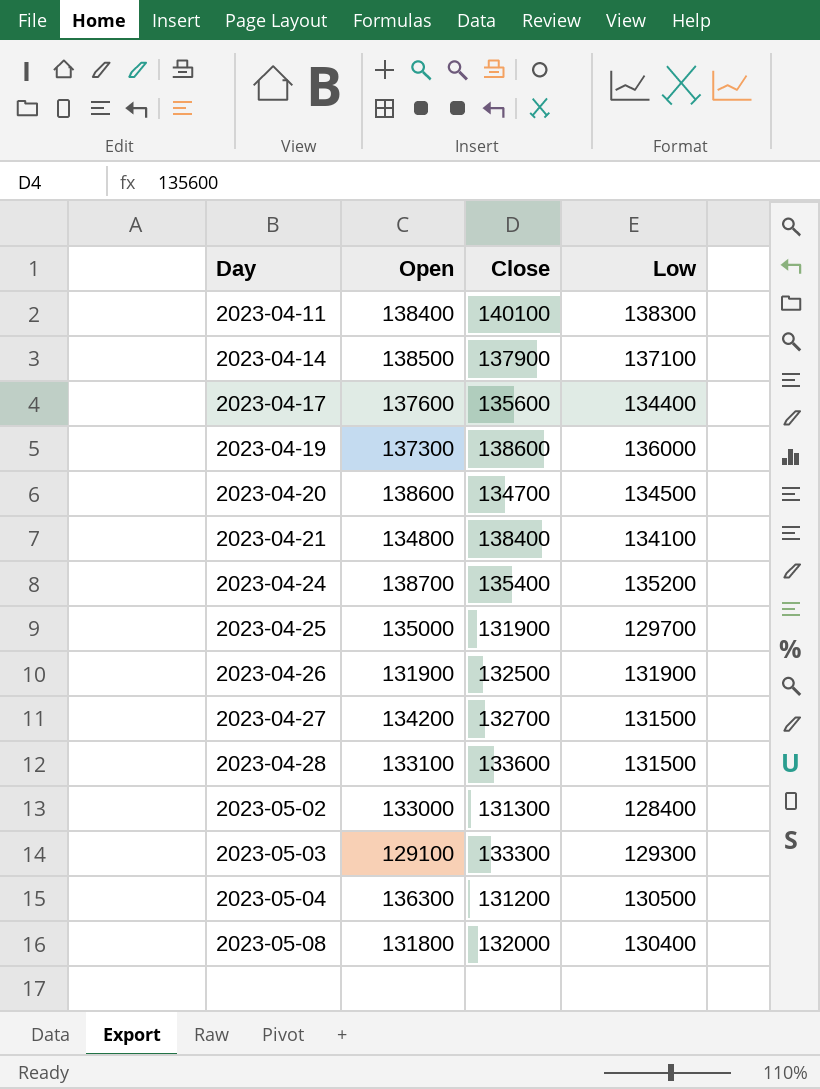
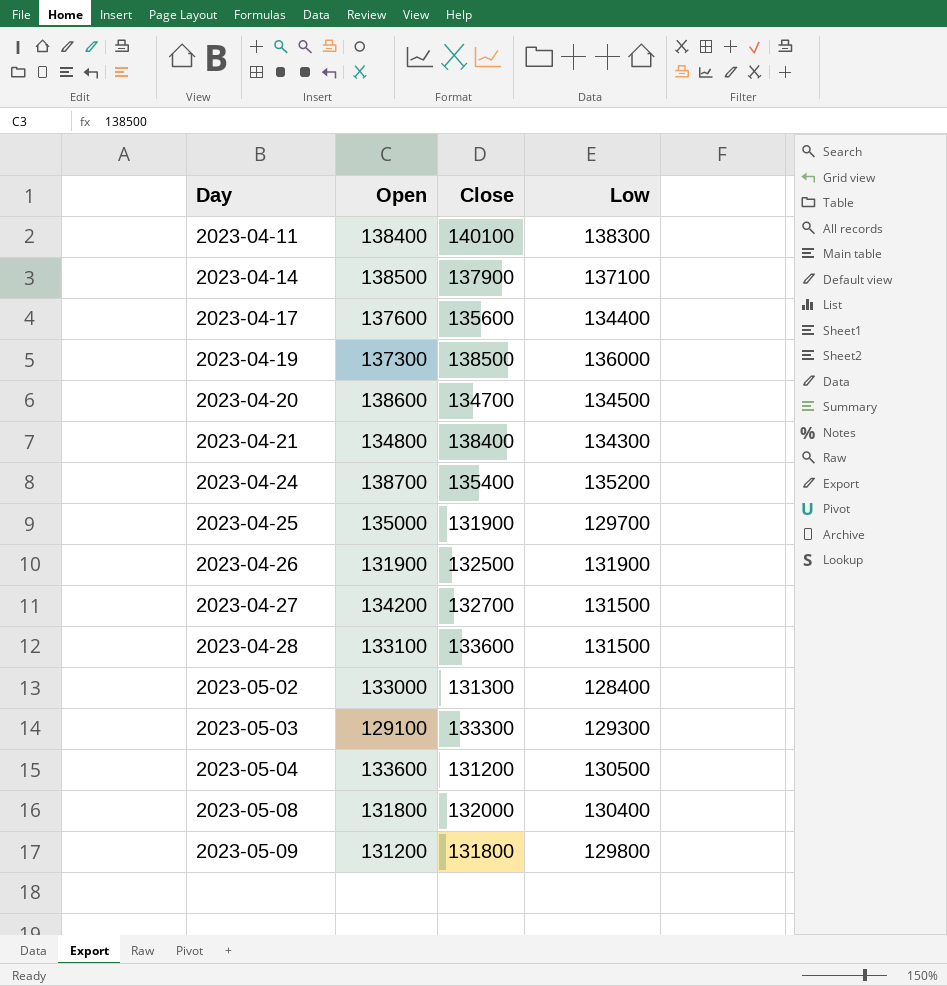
2023-04-19 | Close: 138600 -> 138500
2023-04-21 | Low: 134100 -> 134300
2023-05-04 | Open: 136300 -> 133600
row 2023-05-09: none -> 131200 | 131800 | 129800

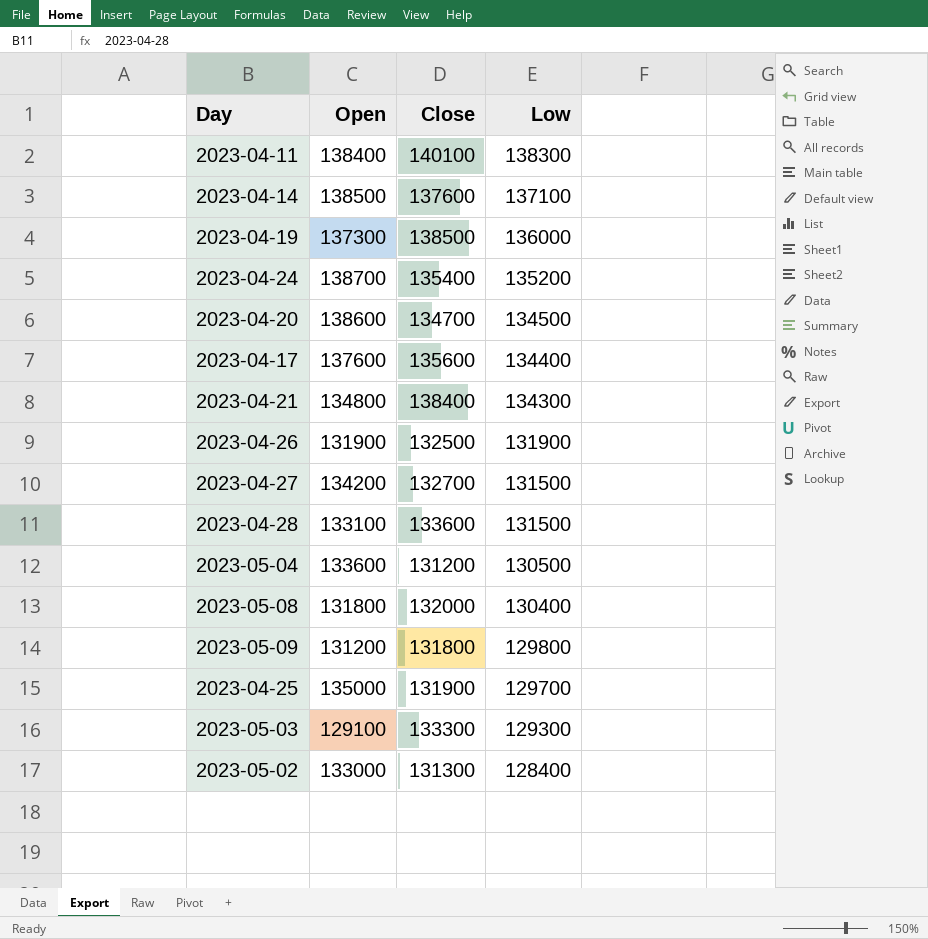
row order: Day ascending -> Low descending
2023-04-14 | Close: 137900 -> 137600

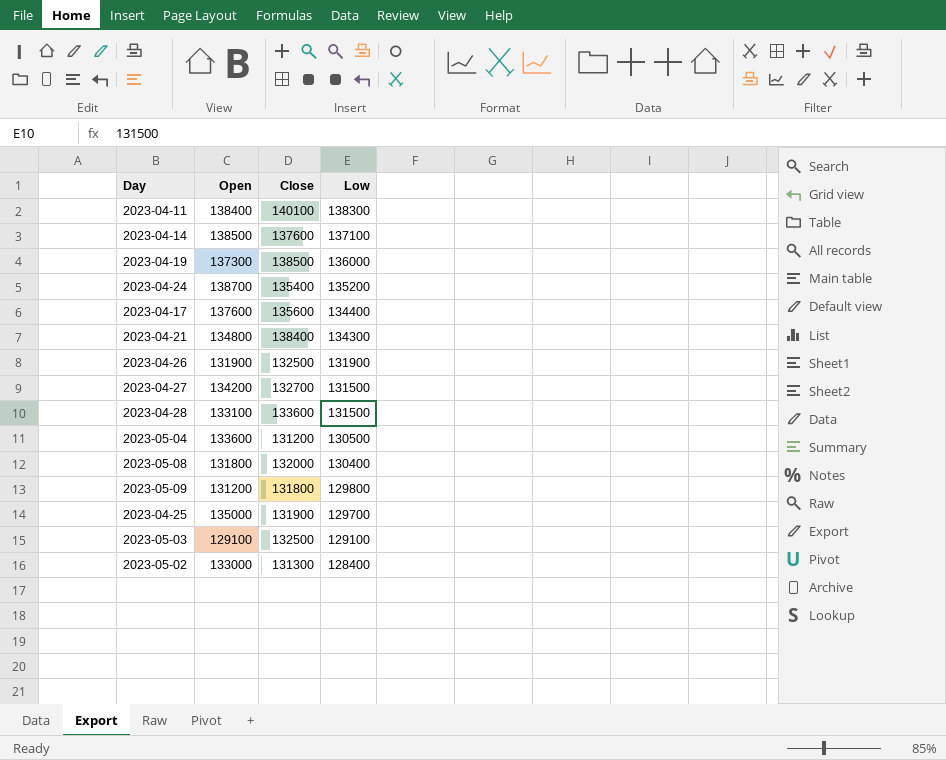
row 2023-04-20: 138600 | 134700 | 134500 -> none
2023-05-03 | Close: 133300 -> 132500
2023-05-03 | Low: 129300 -> 129100

